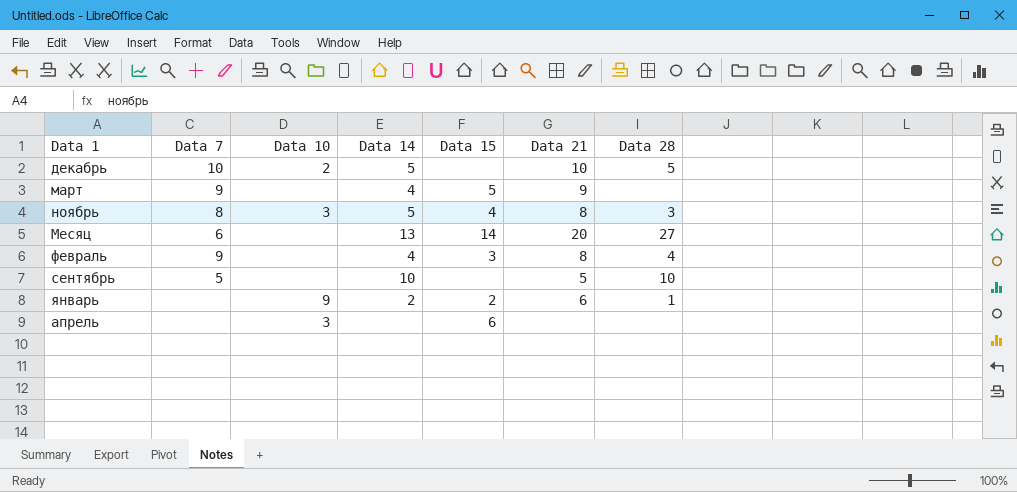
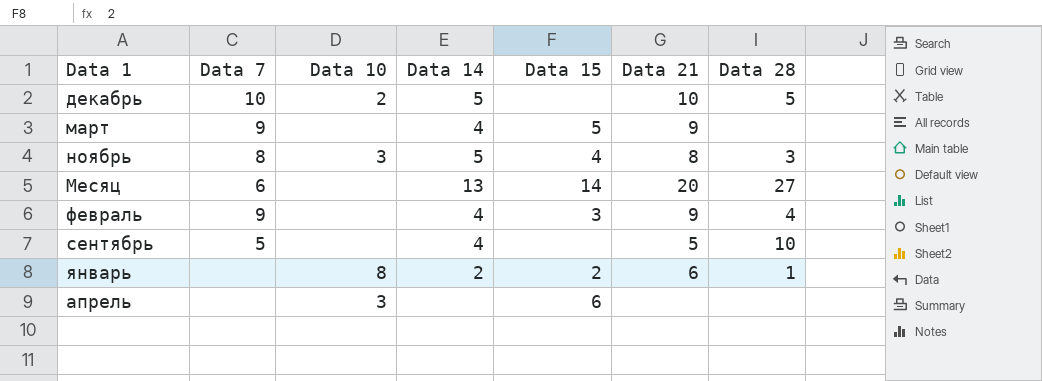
февраль | Data 21: 8 -> 9
сентябрь | Data 14: 10 -> 4
январь | Data 10: 9 -> 8

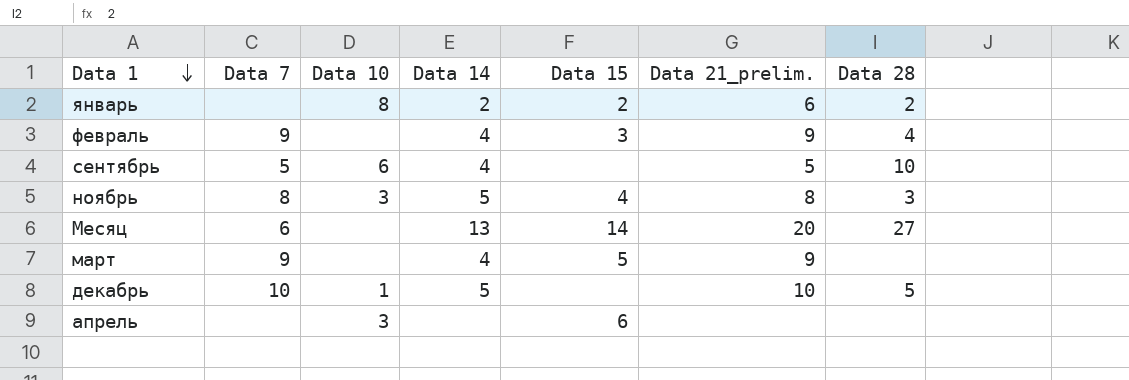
row order: none -> Data 1 descending
column name: Data 21 -> Data 21_prelim.
январь | Data 28: 1 -> 2
сентябрь | Data 10: none -> 6
декабрь | Data 10: 2 -> 1

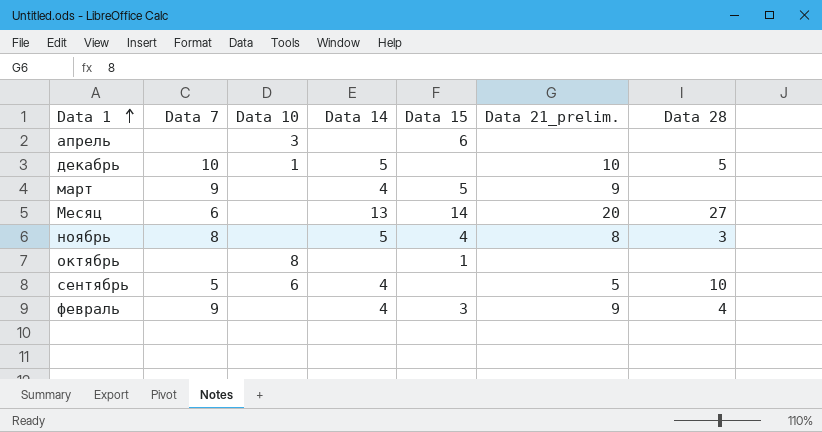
row order: Data 1 descending -> Data 1 ascending
row январь: none | 8 | 2 | 2 | 6 | 2 -> none
ноябрь | Data 10: 3 -> none
row октябрь: none -> none | 8 | none | 1 | none | none

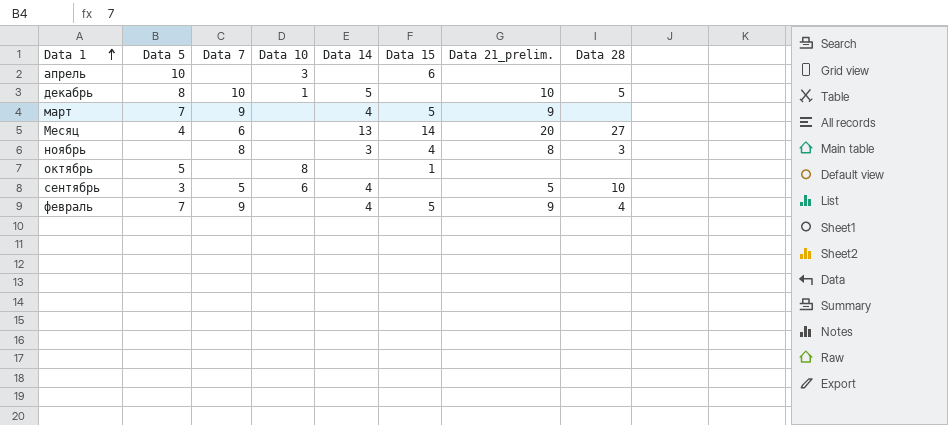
column Data 5 | position: none -> 2
ноябрь | Data 14: 5 -> 3
февраль | Data 15: 3 -> 5

